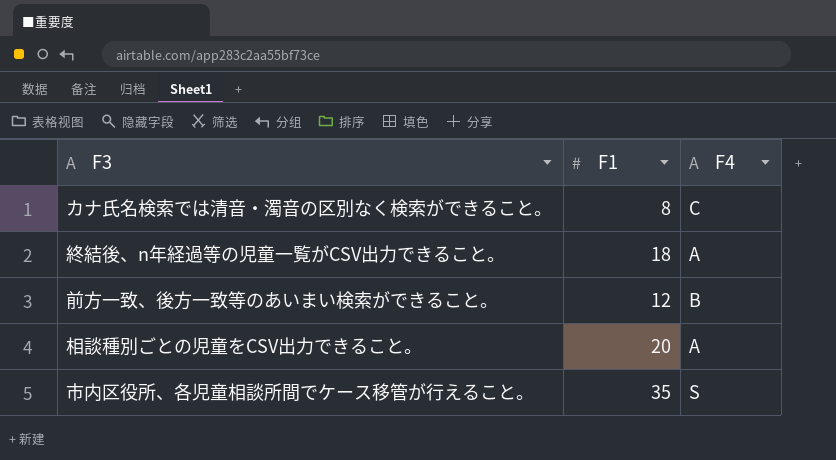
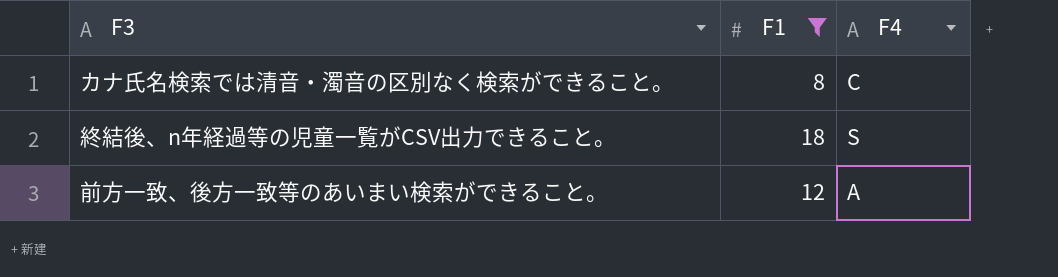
filter: none -> F1 <= 18
終結後、n年経過等の児童一覧がCSV出力できること。 | F4: A -> S
前方一致、後方一致等のあいまい検索ができること。 | F4: B -> A

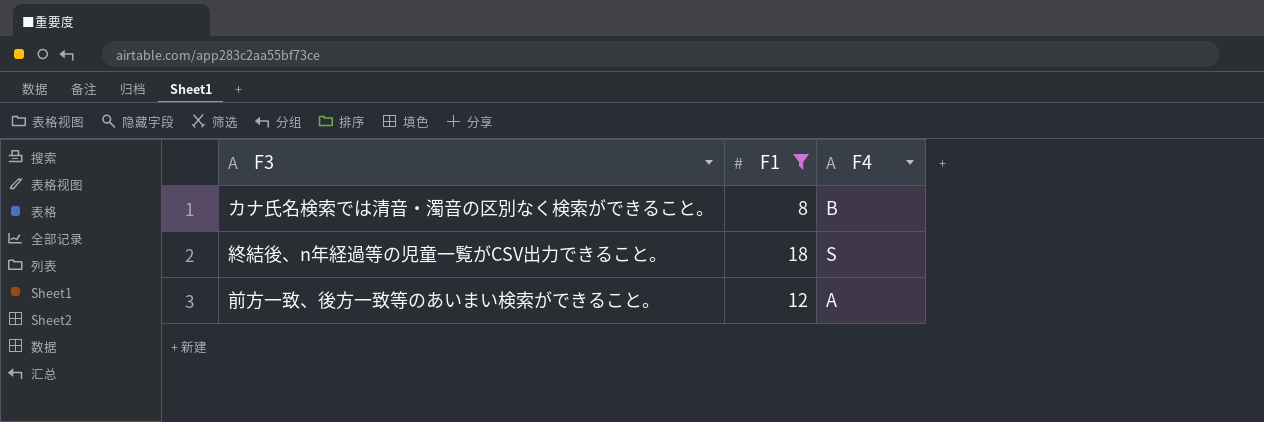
カナ氏名検索では清音・濁音の区別なく検索ができること。 | F4: C -> B

